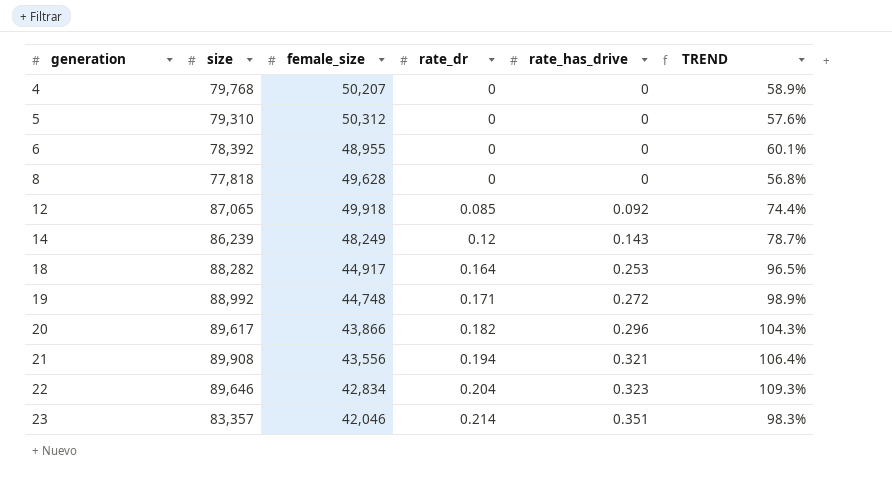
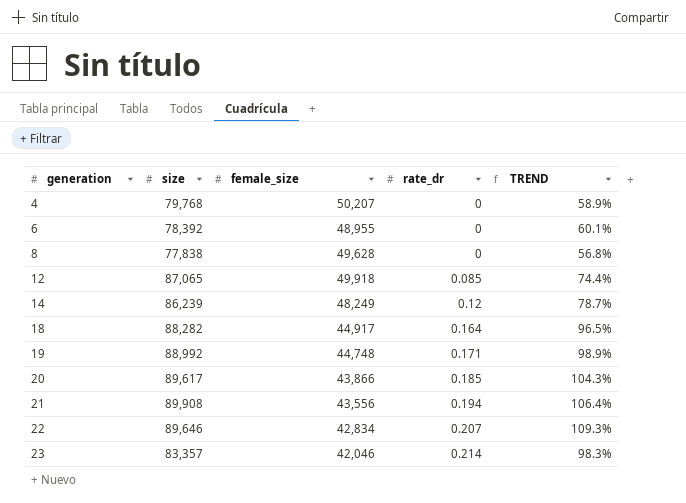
column rate_has_drive | position: 5 -> none
row 5: 79,310 | 50,312 | 0 | 0 | 57.6% -> none
8 | size: 77,818 -> 77,838
20 | rate_dr: 0.182 -> 0.185
22 | rate_dr: 0.204 -> 0.207

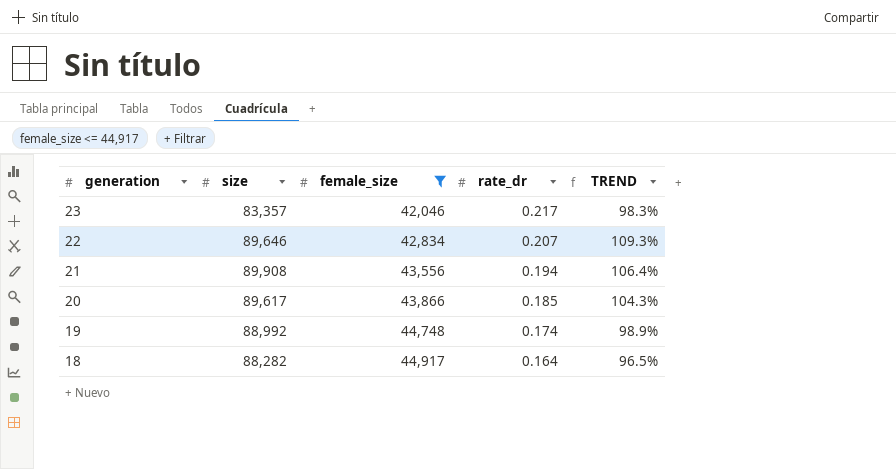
filter: none -> female_size <= 44,917
row order: generation ascending -> generation descending
23 | rate_dr: 0.214 -> 0.217
19 | rate_dr: 0.171 -> 0.174

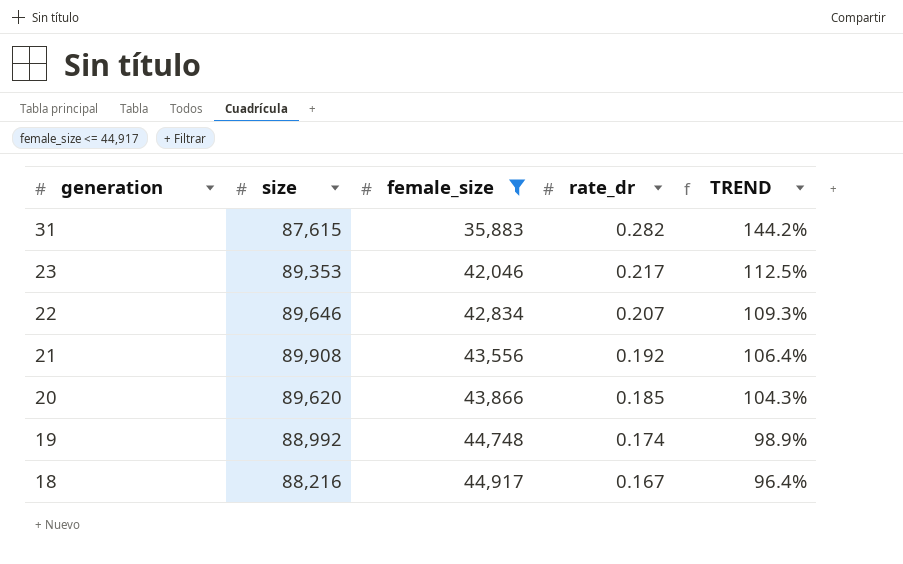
row 31: none -> 87,615 | 35,883 | 0.282 | 144.2%
23 | size: 83,357 -> 89,353
23 | TREND: 98.3% -> 112.5%
21 | rate_dr: 0.194 -> 0.192
20 | size: 89,617 -> 89,620
18 | size: 88,282 -> 88,216
18 | rate_dr: 0.164 -> 0.167
18 | TREND: 96.5% -> 96.4%

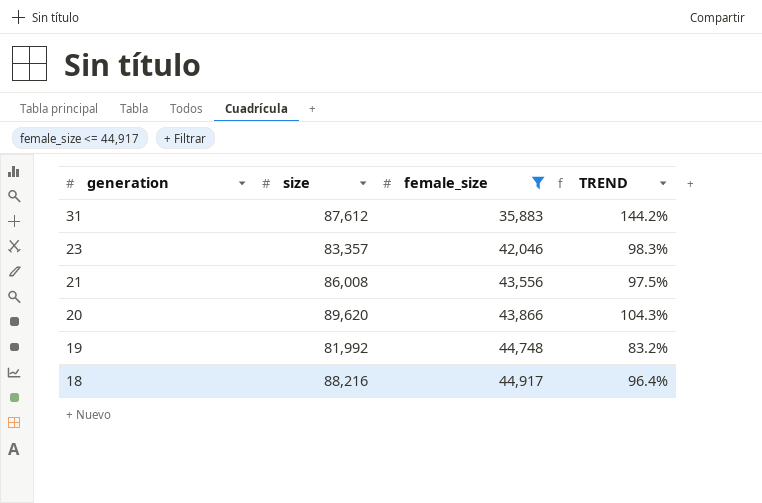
column rate_dr | position: 4 -> none
row 22: 89,646 | 42,834 | 0.207 | 109.3% -> none
31 | size: 87,615 -> 87,612
23 | size: 89,353 -> 83,357
23 | TREND: 112.5% -> 98.3%
21 | size: 89,908 -> 86,008
21 | TREND: 106.4% -> 97.5%
19 | size: 88,992 -> 81,992
19 | TREND: 98.9% -> 83.2%

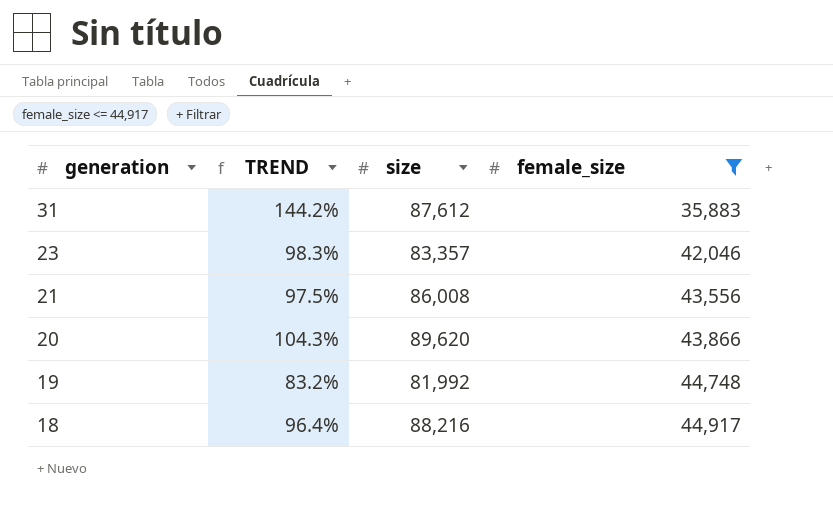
column TREND | position: 4 -> 2

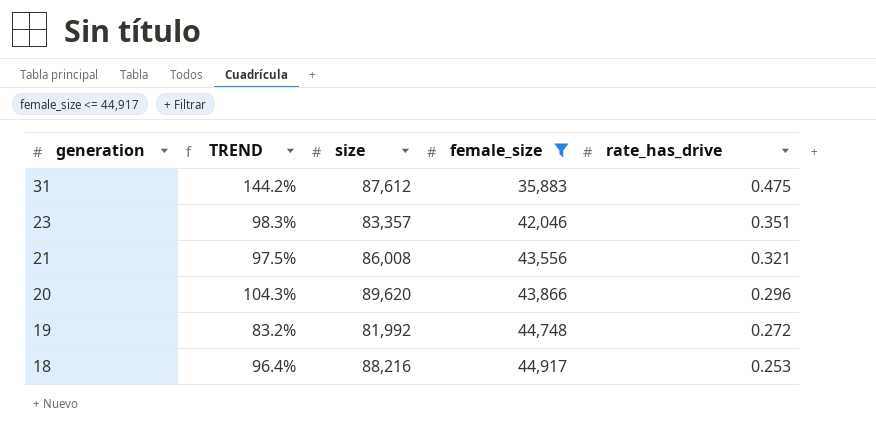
column rate_has_drive | position: none -> 5

